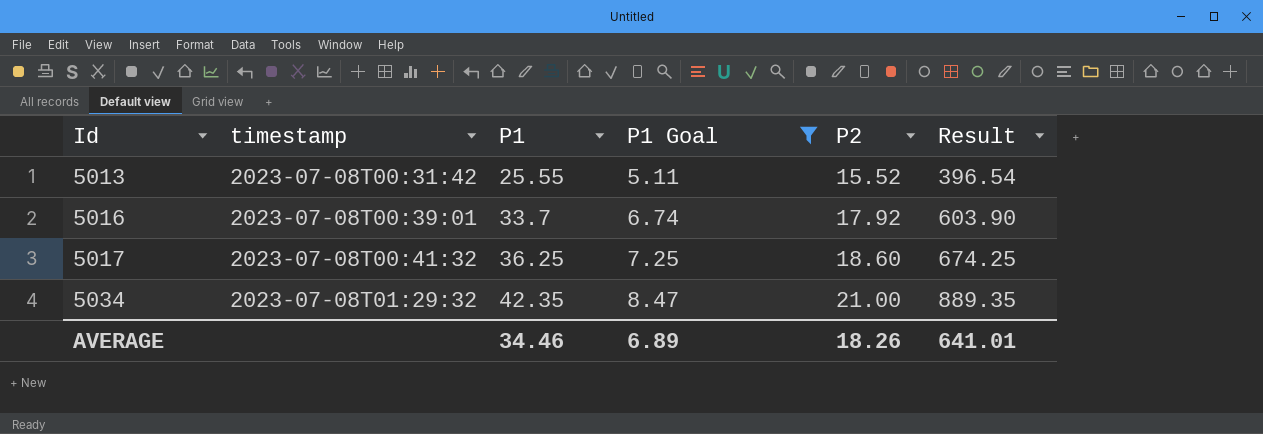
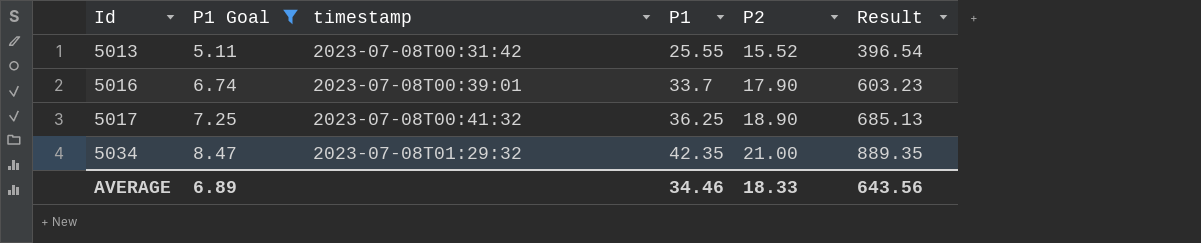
column P1 Goal | position: 4 -> 2
5016 | P2: 17.92 -> 17.90
5016 | Result: 603.90 -> 603.23
5017 | P2: 18.60 -> 18.90
5017 | Result: 674.25 -> 685.13
AVERAGE | P2: 18.26 -> 18.33
AVERAGE | Result: 641.01 -> 643.56

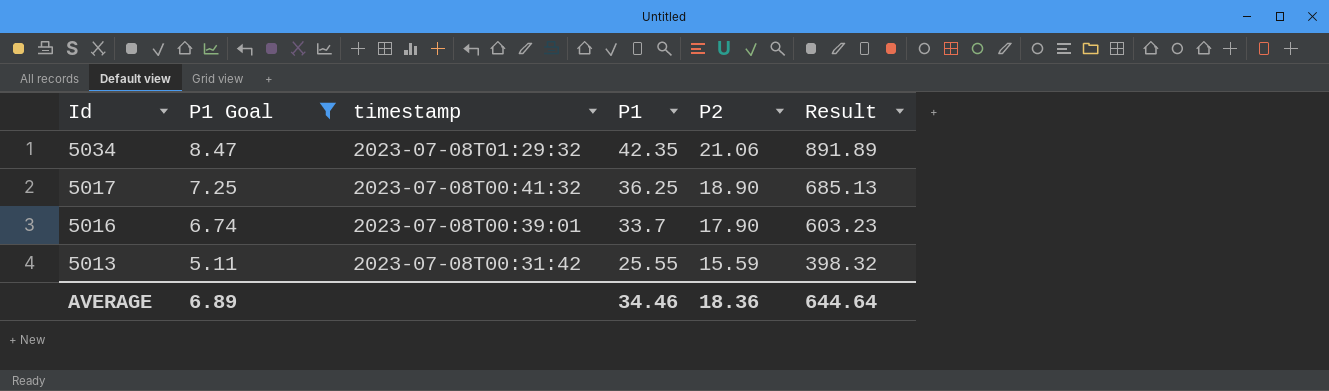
row order: Id ascending -> Id descending
5034 | P2: 21.00 -> 21.06
5034 | Result: 889.35 -> 891.89
5013 | P2: 15.52 -> 15.59
5013 | Result: 396.54 -> 398.32
AVERAGE | P2: 18.33 -> 18.36
AVERAGE | Result: 643.56 -> 644.64

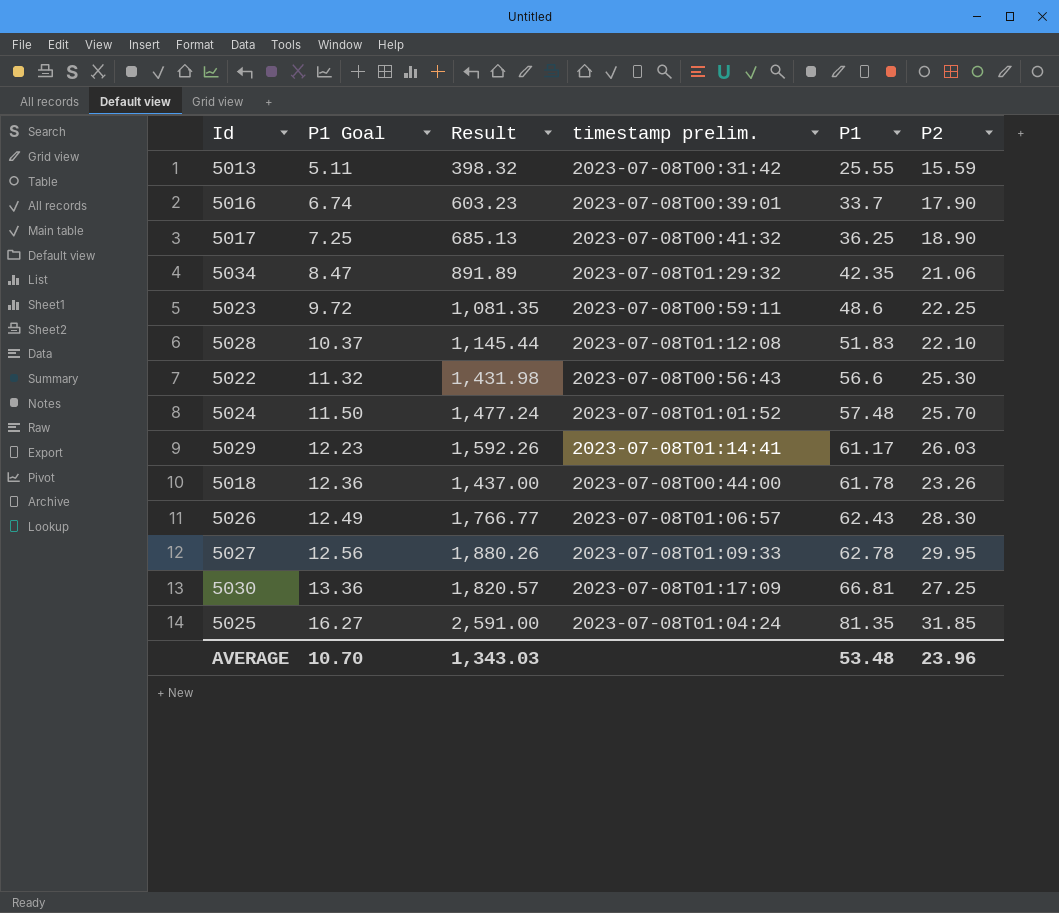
filter: P1 Goal <= 8.47 -> none
row order: Id descending -> P1 Goal ascending
column Result | position: 6 -> 3
column name: timestamp -> timestamp prelim.
AVERAGE | P1 Goal: 6.89 -> 10.70
AVERAGE | Result: 644.64 -> 1,343.03
AVERAGE | P1: 34.46 -> 53.48
AVERAGE | P2: 18.36 -> 23.96

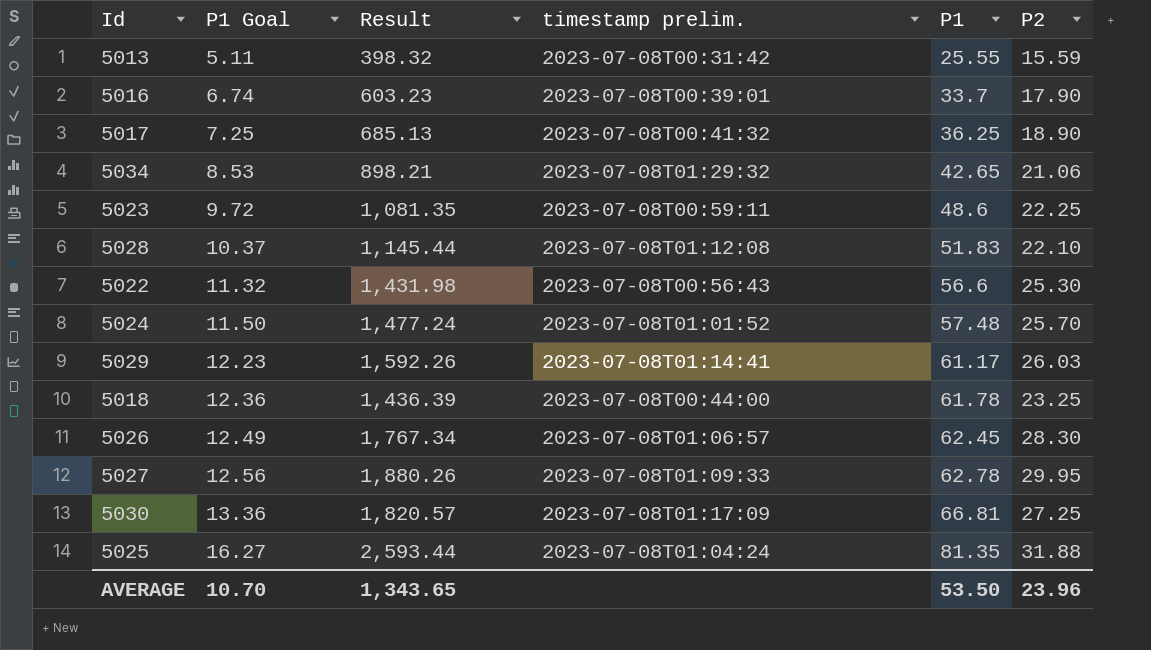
5034 | P1 Goal: 8.47 -> 8.53
5034 | Result: 891.89 -> 898.21
5034 | P1: 42.35 -> 42.65
5018 | Result: 1,437.00 -> 1,436.39
5018 | P2: 23.26 -> 23.25
5026 | Result: 1,766.77 -> 1,767.34
5026 | P1: 62.43 -> 62.45
5025 | Result: 2,591.00 -> 2,593.44
5025 | P2: 31.85 -> 31.88
AVERAGE | Result: 1,343.03 -> 1,343.65
AVERAGE | P1: 53.48 -> 53.50

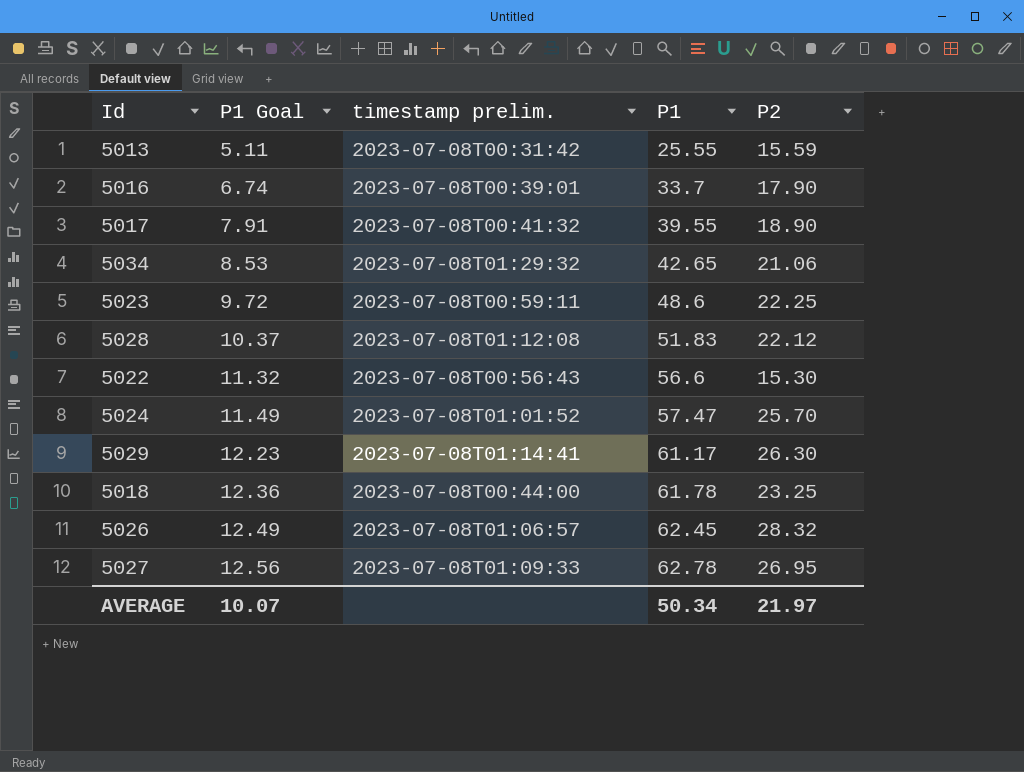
column Result | formula: [P1] * [P2] -> none
row 5030: 13.36 | 1,820.57 | 2023-07-08T01:17:09 | 66.81 | 27.25 -> none
row 5025: 16.27 | 2,593.44 | 2023-07-08T01:04:24 | 81.35 | 31.88 -> none
5017 | P1 Goal: 7.25 -> 7.91
5017 | P1: 36.25 -> 39.55
5028 | P2: 22.10 -> 22.12
5022 | P2: 25.30 -> 15.30
5024 | P1 Goal: 11.50 -> 11.49
5024 | P1: 57.48 -> 57.47
5029 | P2: 26.03 -> 26.30
5026 | P2: 28.30 -> 28.32
5027 | P2: 29.95 -> 26.95
AVERAGE | P1 Goal: 10.70 -> 10.07
AVERAGE | P1: 53.50 -> 50.34
AVERAGE | P2: 23.96 -> 21.97

